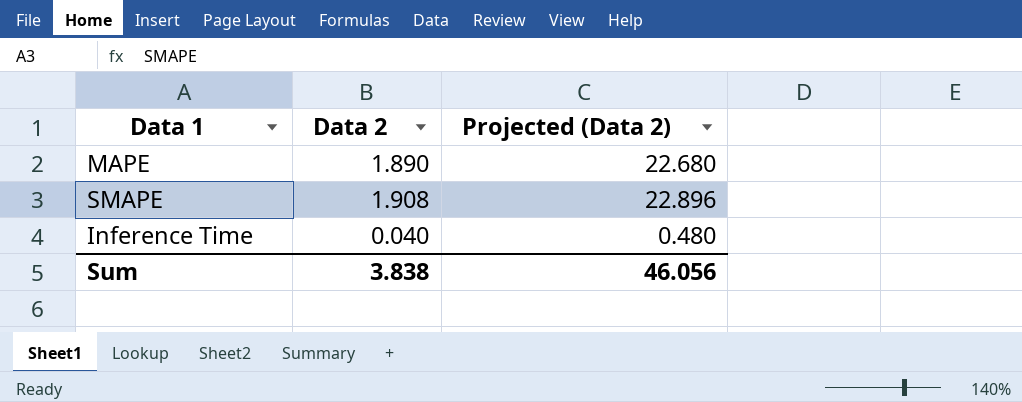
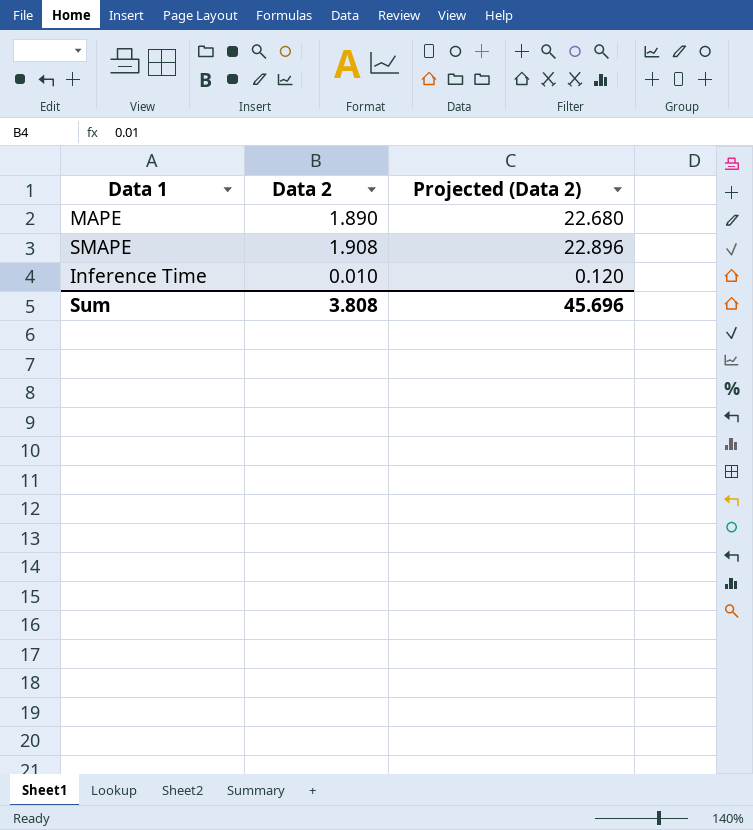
Inference Time | Data 2: 0.040 -> 0.010
Inference Time | Projected (Data 2): 0.480 -> 0.120
Sum | Data 2: 3.838 -> 3.808
Sum | Projected (Data 2): 46.056 -> 45.696

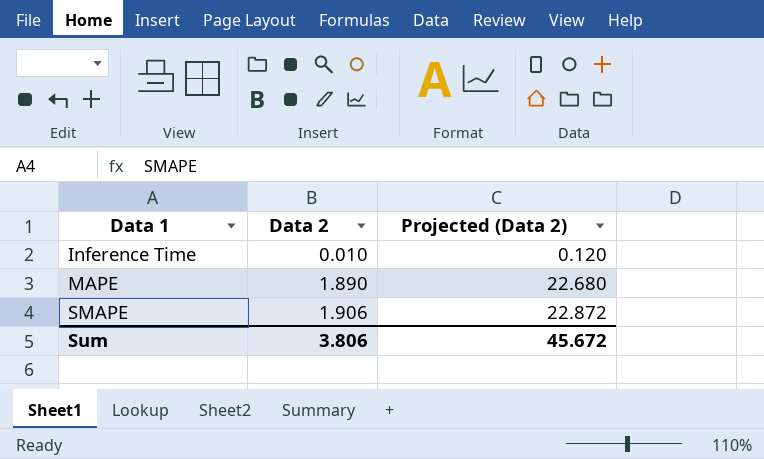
row order: none -> Data 1 ascending
SMAPE | Data 2: 1.908 -> 1.906
SMAPE | Projected (Data 2): 22.896 -> 22.872
Sum | Data 2: 3.808 -> 3.806
Sum | Projected (Data 2): 45.696 -> 45.672

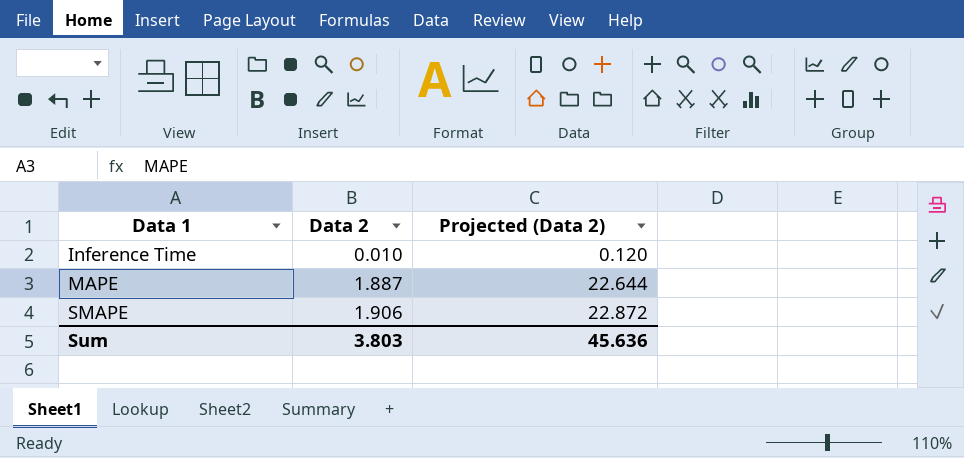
MAPE | Data 2: 1.890 -> 1.887
MAPE | Projected (Data 2): 22.680 -> 22.644
Sum | Data 2: 3.806 -> 3.803
Sum | Projected (Data 2): 45.672 -> 45.636

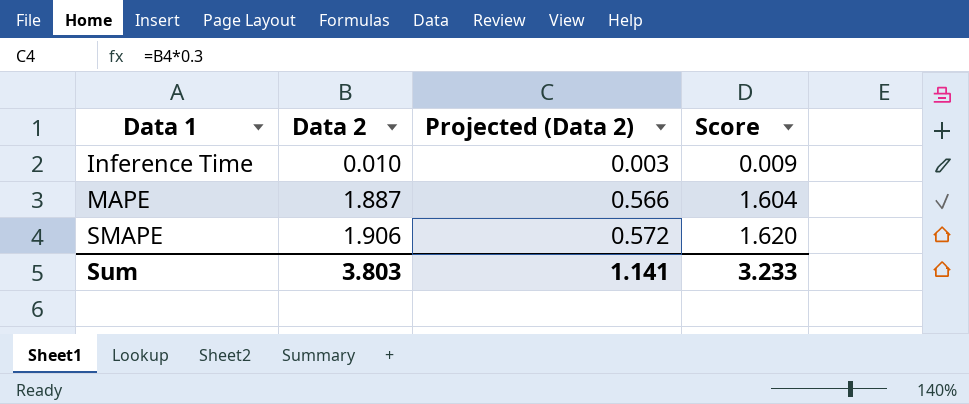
column Projected (Data 2) | formula: [Data 2] * 12 -> [Data 2] * 0.3
column Score | formula: none -> [Data 2] * 0.85
Sum | Projected (Data 2): 45.636 -> 1.141

